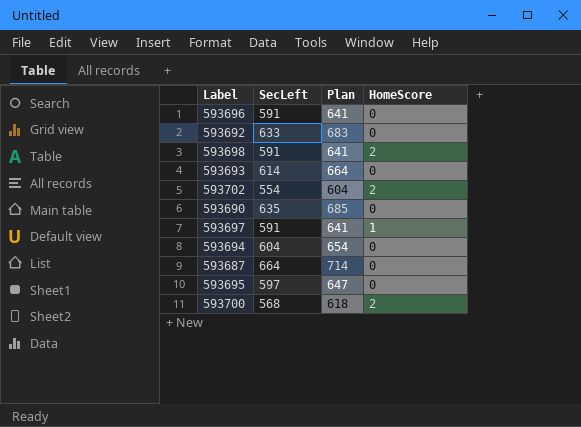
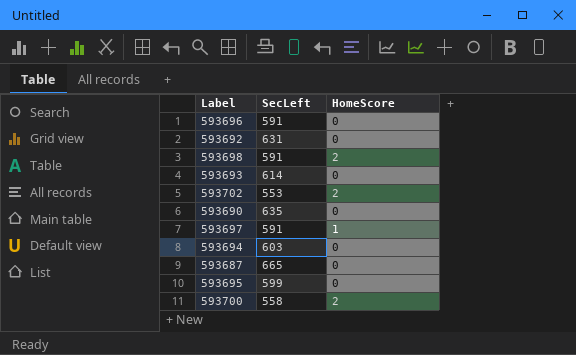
column Plan | formula: [SecLeft] + 50 -> none
593692 | SecLeft: 633 -> 631
593702 | SecLeft: 554 -> 553
593694 | SecLeft: 604 -> 603
593687 | SecLeft: 664 -> 665
593695 | SecLeft: 597 -> 599
593700 | SecLeft: 568 -> 558

